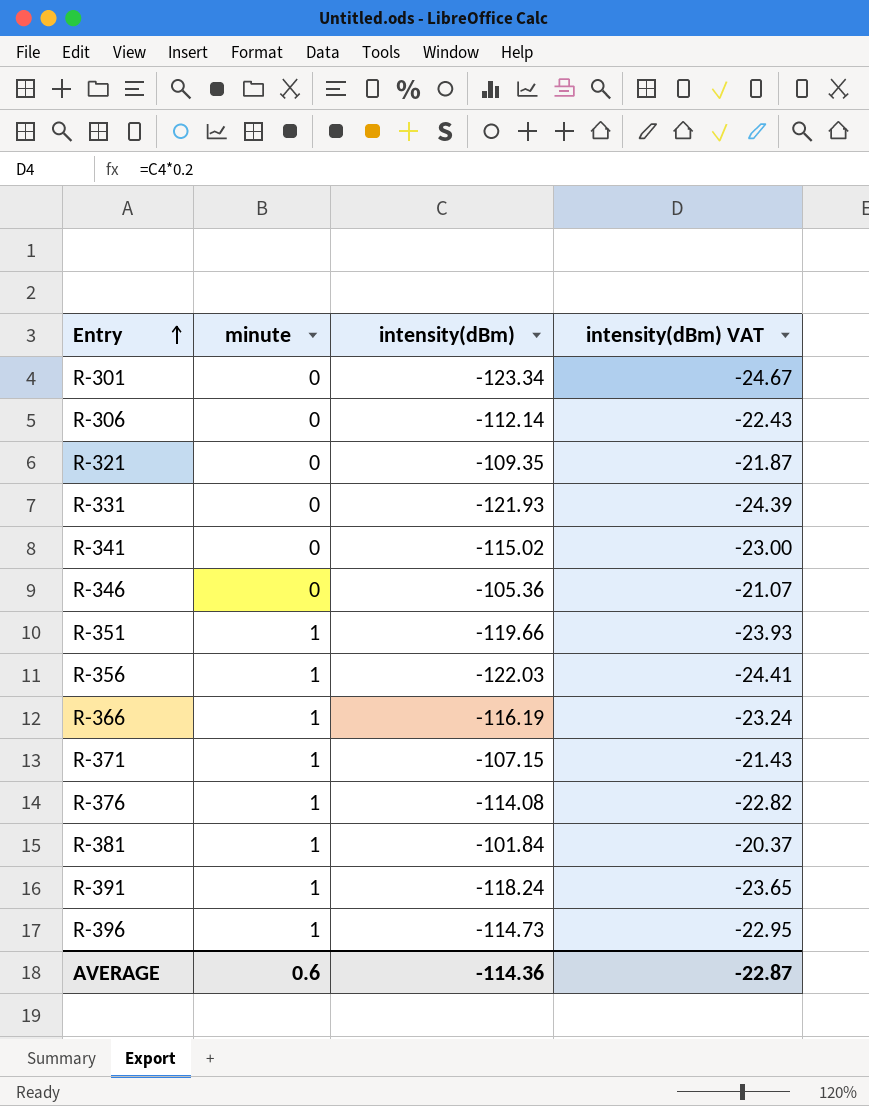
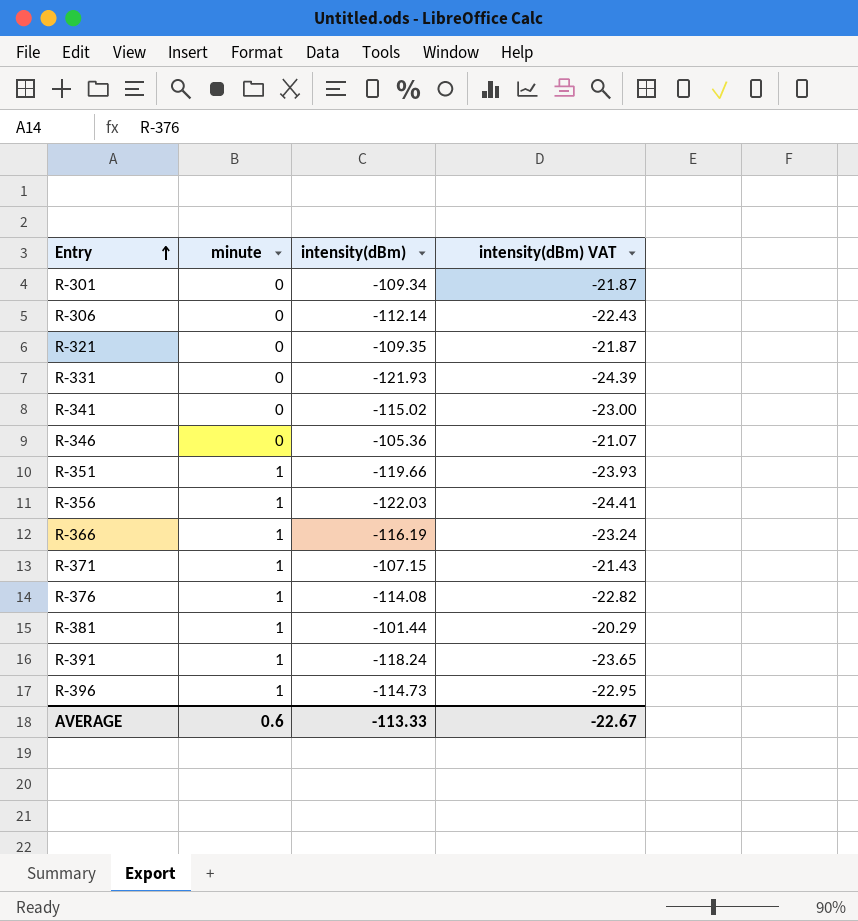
R-301 | intensity(dBm): -123.34 -> -109.34
R-301 | intensity(dBm) VAT: -24.67 -> -21.87
R-381 | intensity(dBm): -101.84 -> -101.44
R-381 | intensity(dBm) VAT: -20.37 -> -20.29
AVERAGE | intensity(dBm): -114.36 -> -113.33
AVERAGE | intensity(dBm) VAT: -22.87 -> -22.67

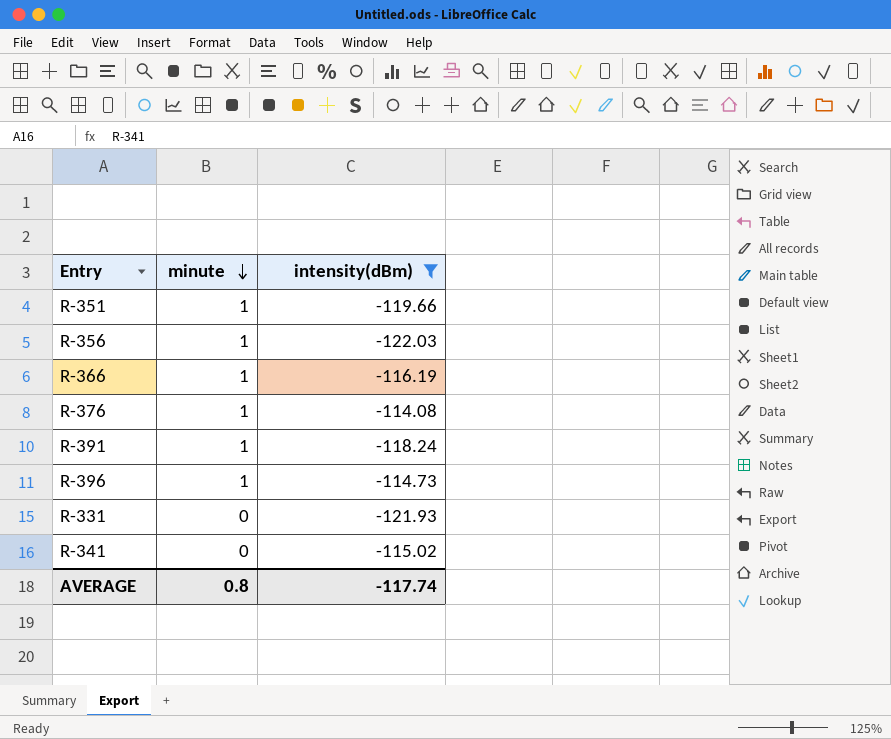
filter: none -> intensity(dBm) <= -114.08
row order: Entry ascending -> minute descending
column intensity(dBm) VAT | formula: [intensity(dBm)] * 0.2 -> none
AVERAGE | minute: 0.6 -> 0.8
AVERAGE | intensity(dBm): -113.33 -> -117.74

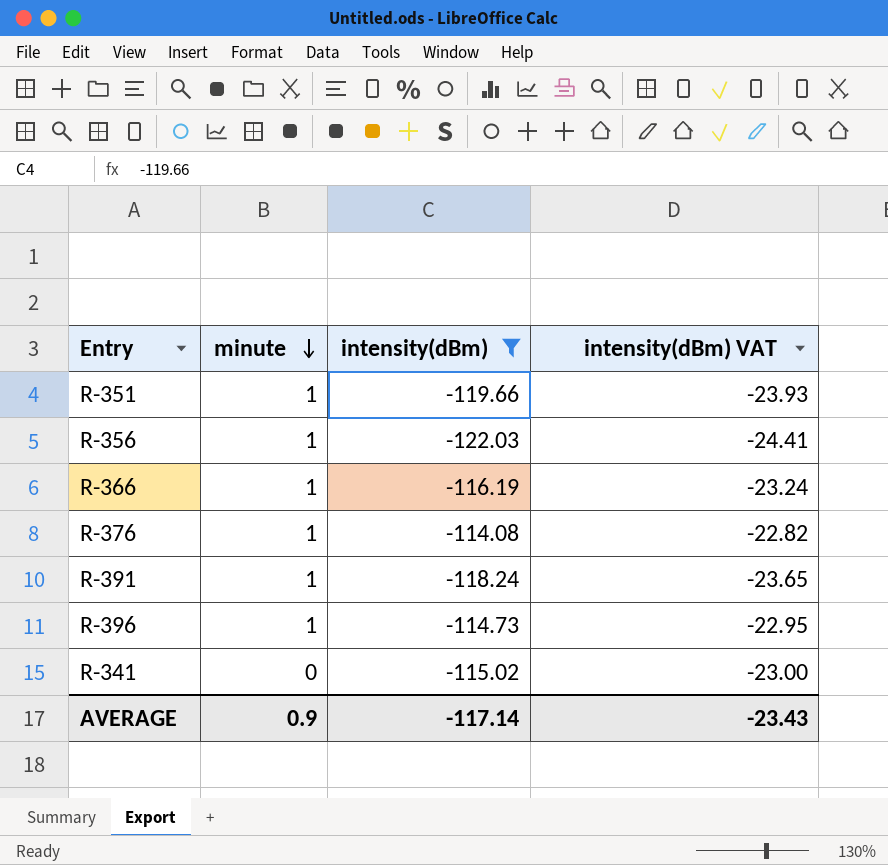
column intensity(dBm) VAT | formula: none -> [intensity(dBm)] * 0.2
row R-331: 0 | -121.93 -> none
AVERAGE | minute: 0.8 -> 0.9
AVERAGE | intensity(dBm): -117.74 -> -117.14

